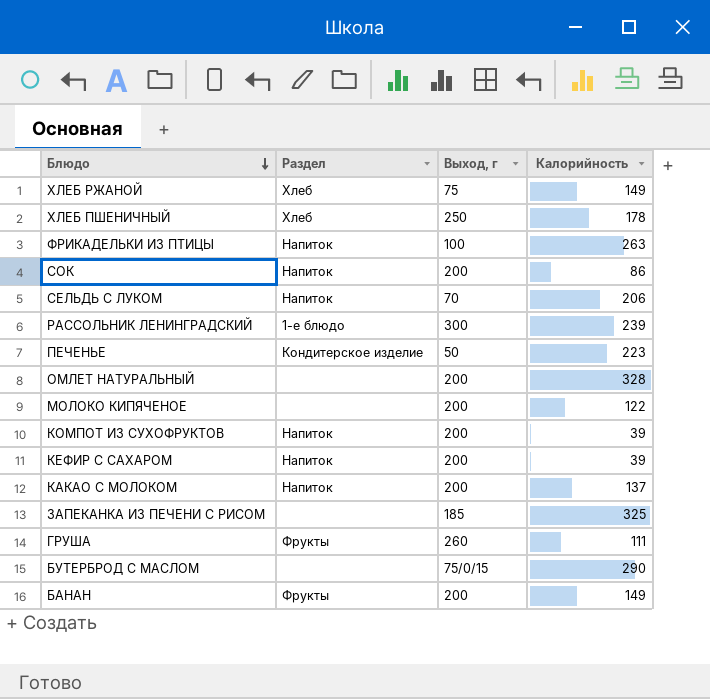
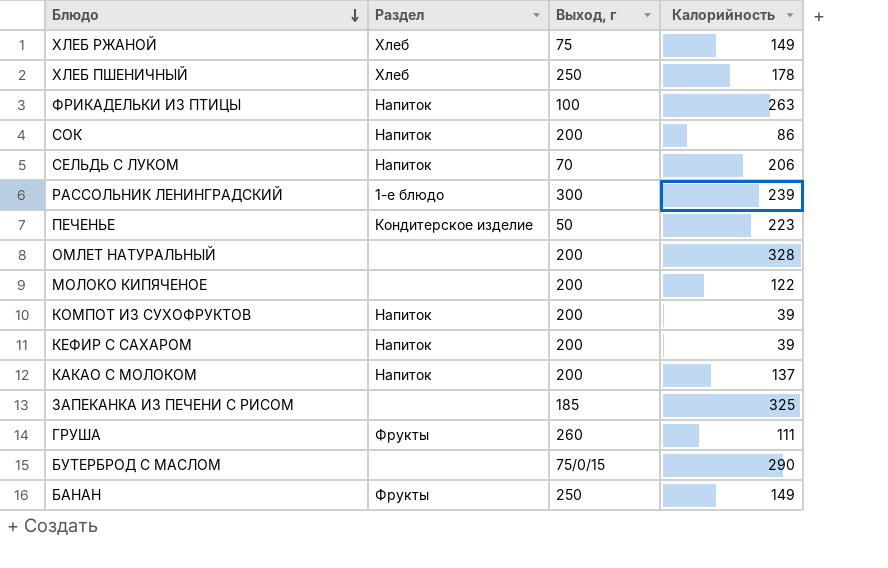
БАНАН | Выход, г: 200 -> 250

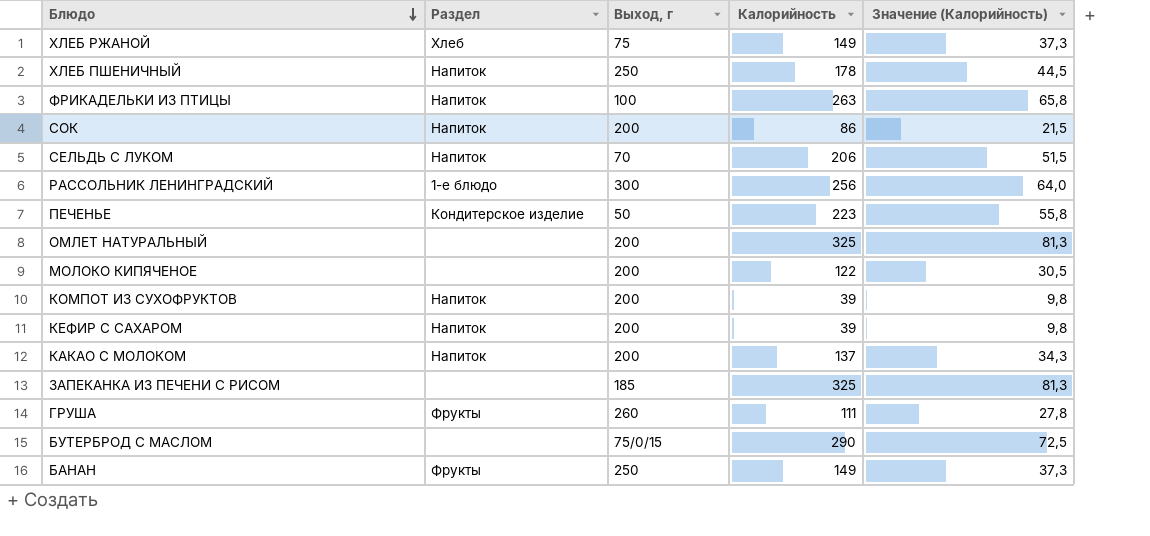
column Значение (Калорийность) | formula: none -> [Калорийность] * 0,25
ХЛЕБ ПШЕНИЧНЫЙ | Раздел: Хлеб -> Напиток
РАССОЛЬНИК ЛЕНИНГРАДСКИЙ | Калорийность: 239 -> 256
ОМЛЕТ НАТУРАЛЬНЫЙ | Калорийность: 328 -> 325

